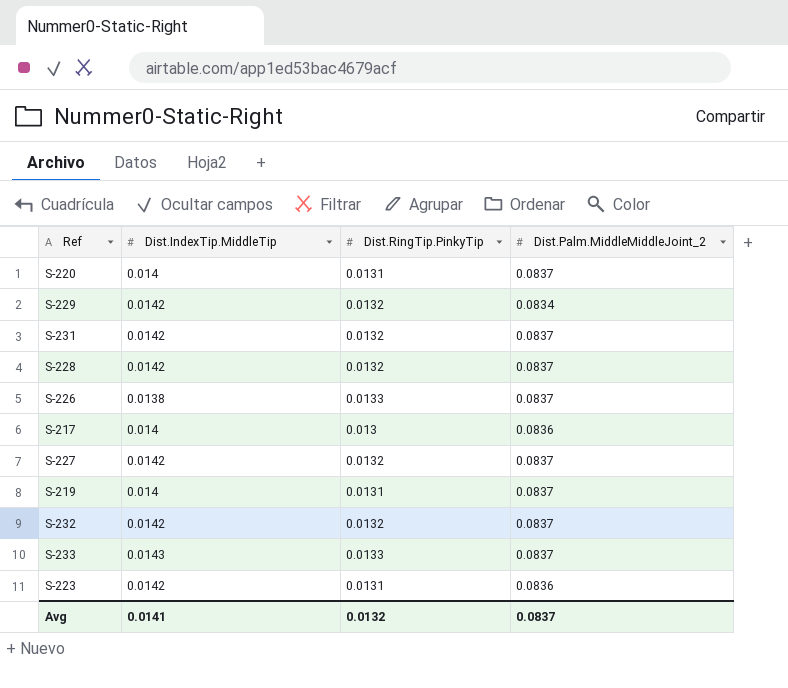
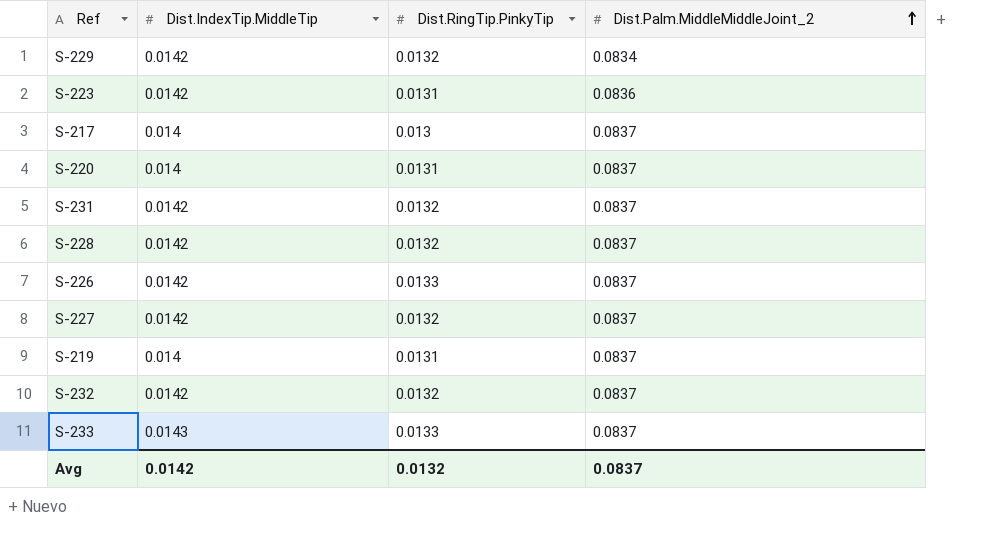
row order: none -> Dist.Palm.MiddleMiddleJoint_2 ascending
S-217 | Dist.Palm.MiddleMiddleJoint_2: 0.0836 -> 0.0837
S-226 | Dist.IndexTip.MiddleTip: 0.0138 -> 0.0142
Avg | Dist.IndexTip.MiddleTip: 0.0141 -> 0.0142

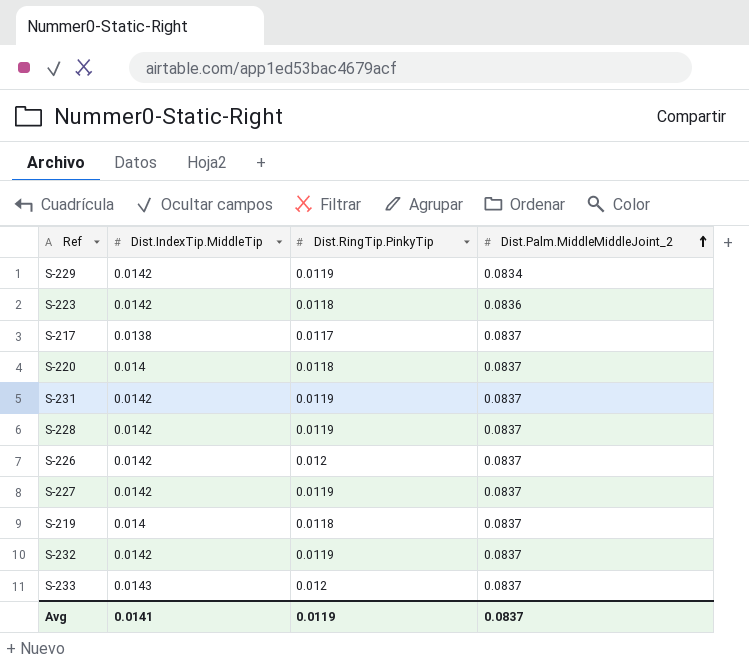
S-229 | Dist.RingTip.PinkyTip: 0.0132 -> 0.0119
S-223 | Dist.RingTip.PinkyTip: 0.0131 -> 0.0118
S-217 | Dist.IndexTip.MiddleTip: 0.014 -> 0.0138
S-217 | Dist.RingTip.PinkyTip: 0.013 -> 0.0117
S-220 | Dist.RingTip.PinkyTip: 0.0131 -> 0.0118
S-231 | Dist.RingTip.PinkyTip: 0.0132 -> 0.0119
S-228 | Dist.RingTip.PinkyTip: 0.0132 -> 0.0119
S-226 | Dist.RingTip.PinkyTip: 0.0133 -> 0.012
S-227 | Dist.RingTip.PinkyTip: 0.0132 -> 0.0119
S-219 | Dist.RingTip.PinkyTip: 0.0131 -> 0.0118
S-232 | Dist.RingTip.PinkyTip: 0.0132 -> 0.0119
S-233 | Dist.RingTip.PinkyTip: 0.0133 -> 0.012
Avg | Dist.IndexTip.MiddleTip: 0.0142 -> 0.0141
Avg | Dist.RingTip.PinkyTip: 0.0132 -> 0.0119

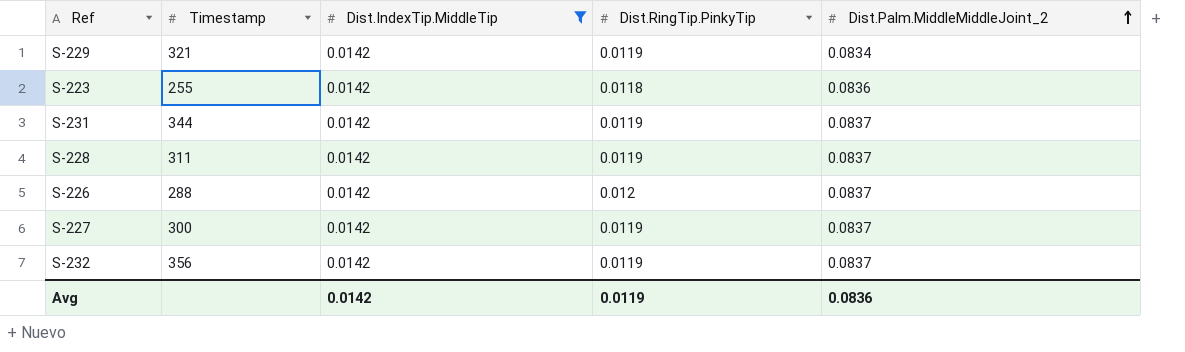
filter: none -> Dist.IndexTip.MiddleTip = 0.0142
column Timestamp | position: none -> 2
Avg | Dist.IndexTip.MiddleTip: 0.0141 -> 0.0142
Avg | Dist.Palm.MiddleMiddleJoint_2: 0.0837 -> 0.0836

